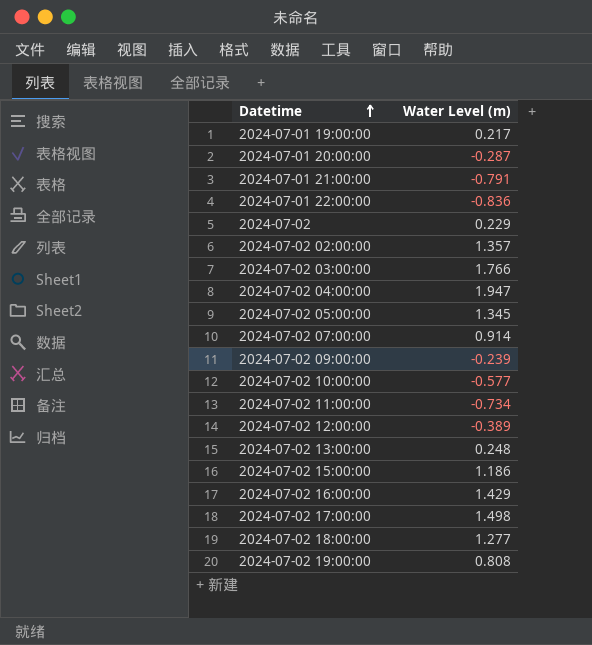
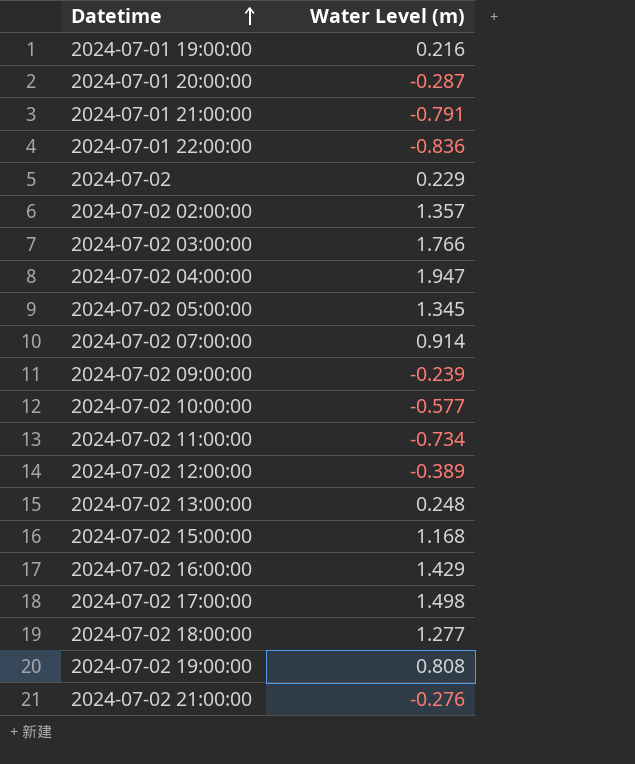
2024-07-01 19:00:00 | Water Level (m): 0.217 -> 0.216
2024-07-02 15:00:00 | Water Level (m): 1.186 -> 1.168
row 2024-07-02 21:00:00: none -> -0.276

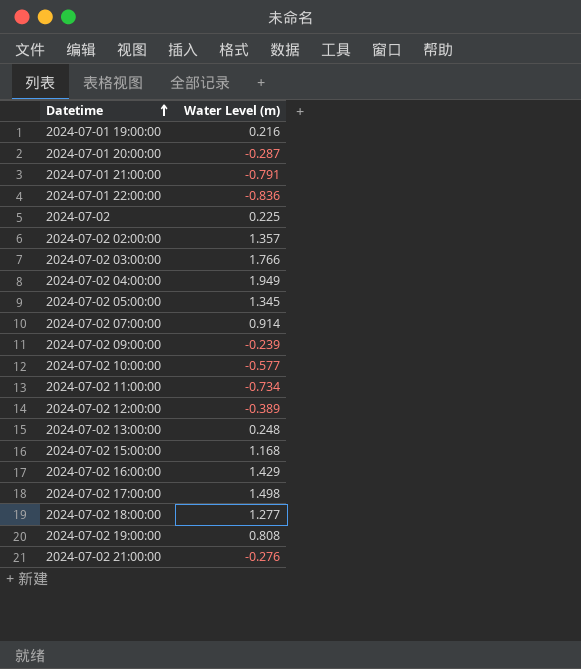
2024-07-02 | Water Level (m): 0.229 -> 0.225
2024-07-02 04:00:00 | Water Level (m): 1.947 -> 1.949

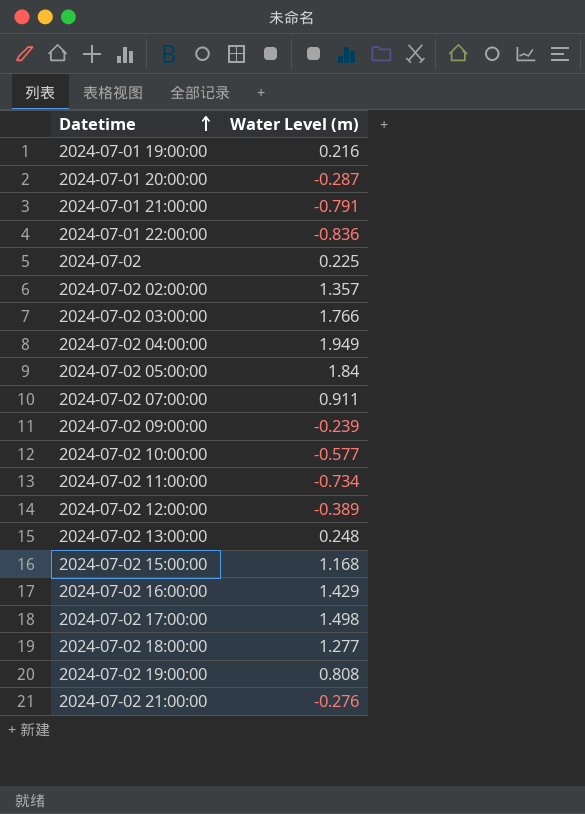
2024-07-02 05:00:00 | Water Level (m): 1.345 -> 1.84
2024-07-02 07:00:00 | Water Level (m): 0.914 -> 0.911

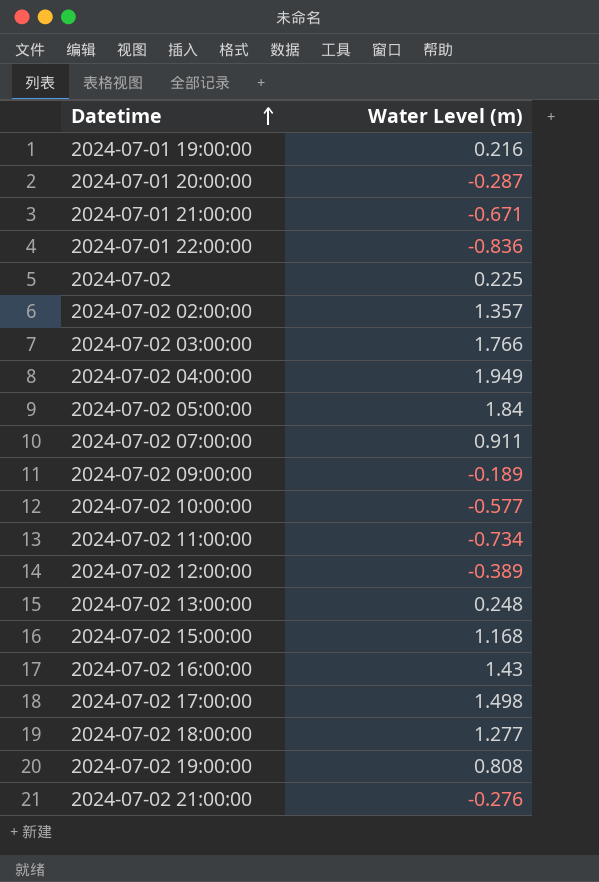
2024-07-01 21:00:00 | Water Level (m): -0.791 -> -0.671
2024-07-02 09:00:00 | Water Level (m): -0.239 -> -0.189
2024-07-02 16:00:00 | Water Level (m): 1.429 -> 1.43

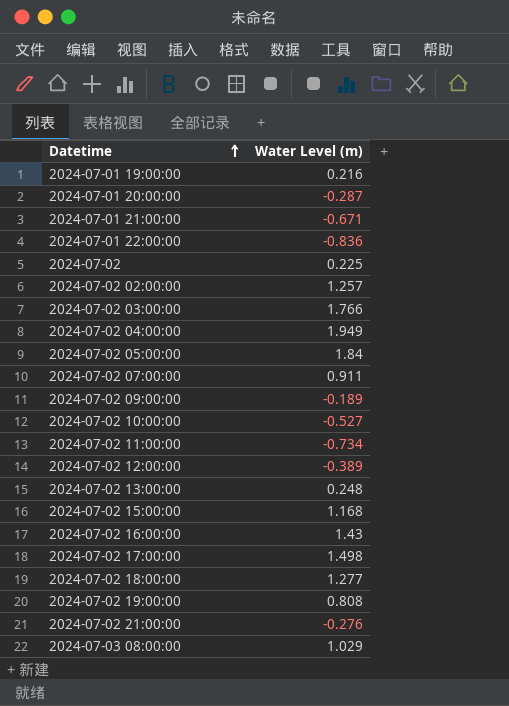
2024-07-02 02:00:00 | Water Level (m): 1.357 -> 1.257
2024-07-02 10:00:00 | Water Level (m): -0.577 -> -0.527
row 2024-07-03 08:00:00: none -> 1.029

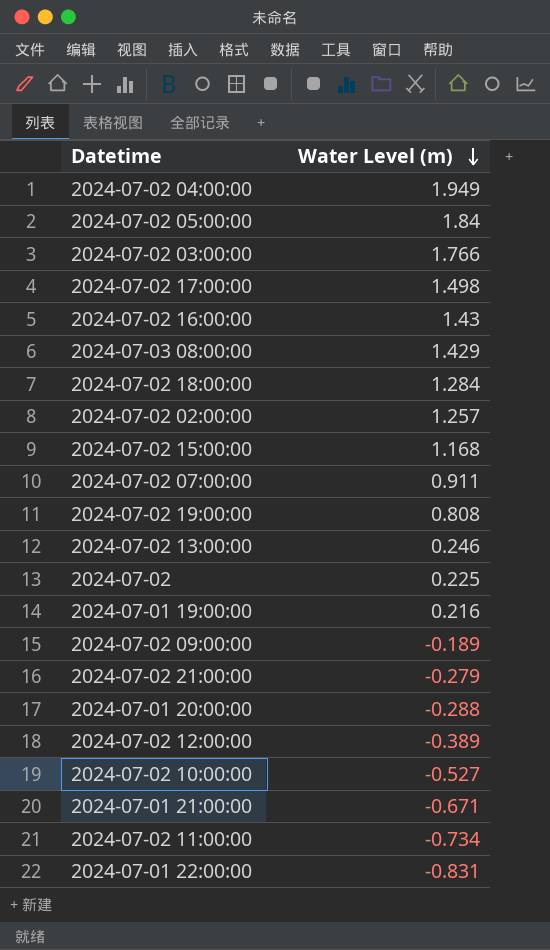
row order: Datetime ascending -> Water Level (m) descending
2024-07-03 08:00:00 | Water Level (m): 1.029 -> 1.429
2024-07-02 18:00:00 | Water Level (m): 1.277 -> 1.284
2024-07-02 13:00:00 | Water Level (m): 0.248 -> 0.246
2024-07-02 21:00:00 | Water Level (m): -0.276 -> -0.279
2024-07-01 20:00:00 | Water Level (m): -0.287 -> -0.288
2024-07-01 22:00:00 | Water Level (m): -0.836 -> -0.831

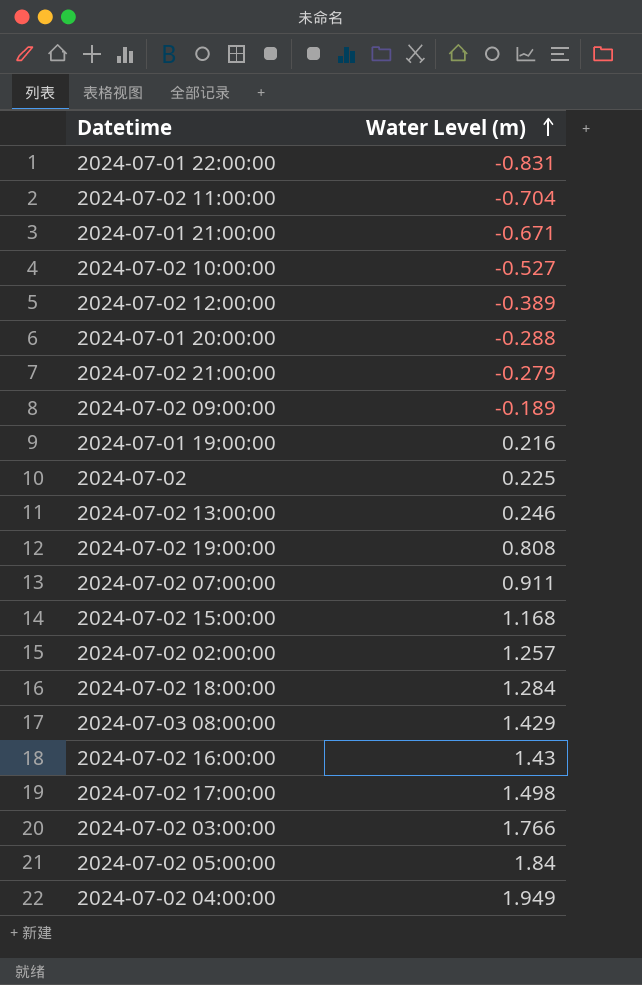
row order: Water Level (m) descending -> Water Level (m) ascending
2024-07-02 11:00:00 | Water Level (m): -0.734 -> -0.704

